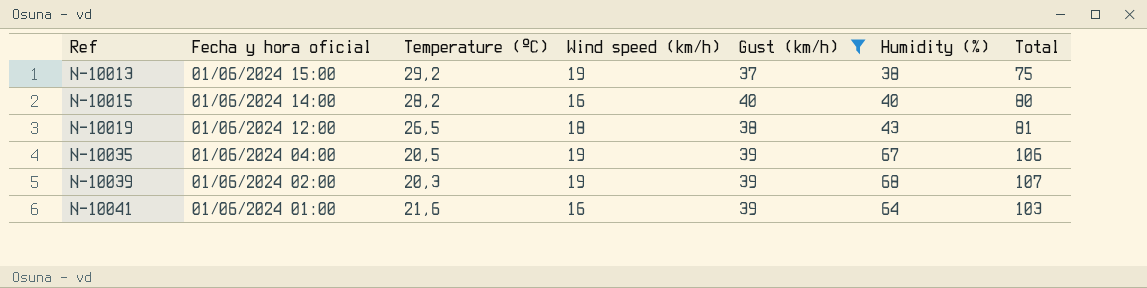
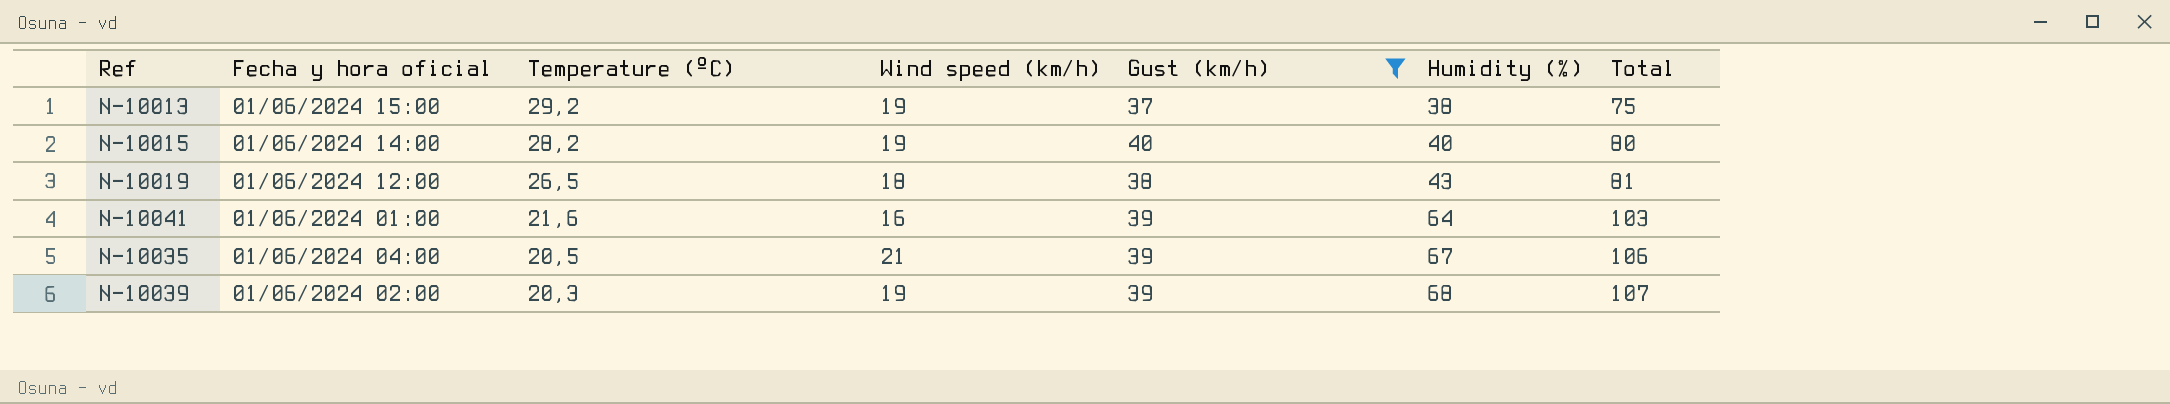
row order: Ref ascending -> Temperature (ºC) descending
N-10015 | Wind speed (km/h): 16 -> 19
N-10035 | Wind speed (km/h): 19 -> 21

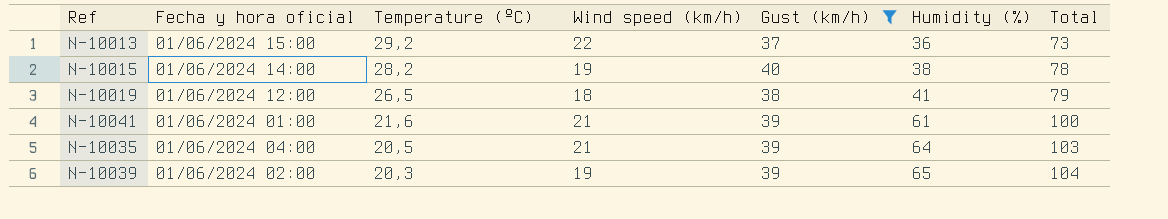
N-10013 | Wind speed (km/h): 19 -> 22
N-10013 | Humidity (%): 38 -> 36
N-10013 | Total: 75 -> 73
N-10015 | Humidity (%): 40 -> 38
N-10015 | Total: 80 -> 78
N-10019 | Humidity (%): 43 -> 41
N-10019 | Total: 81 -> 79
N-10041 | Wind speed (km/h): 16 -> 21
N-10041 | Humidity (%): 64 -> 61
N-10041 | Total: 103 -> 100
N-10035 | Humidity (%): 67 -> 64
N-10035 | Total: 106 -> 103
N-10039 | Humidity (%): 68 -> 65
N-10039 | Total: 107 -> 104

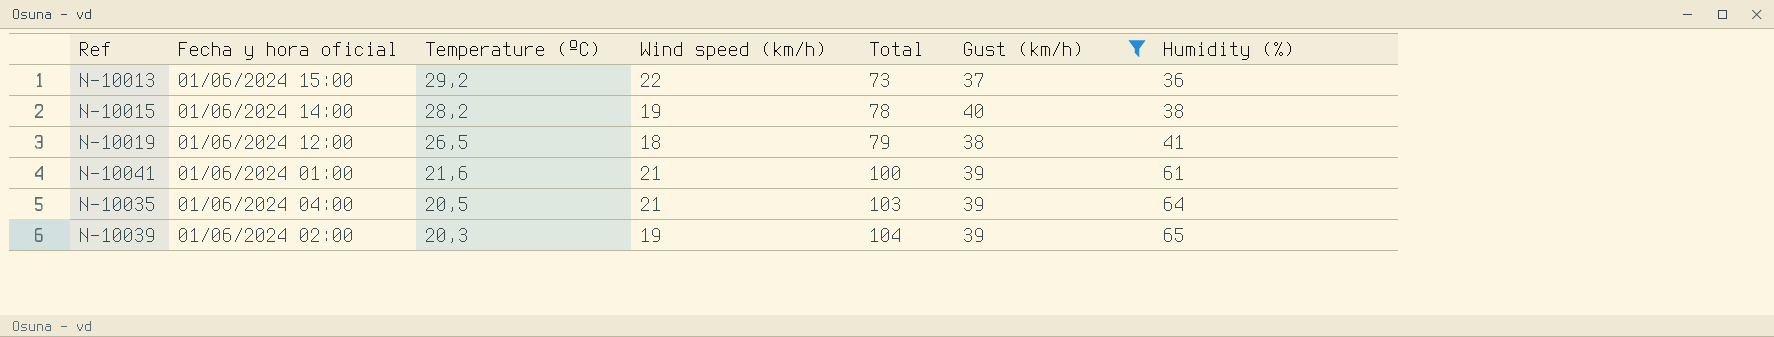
column Total | position: 7 -> 5

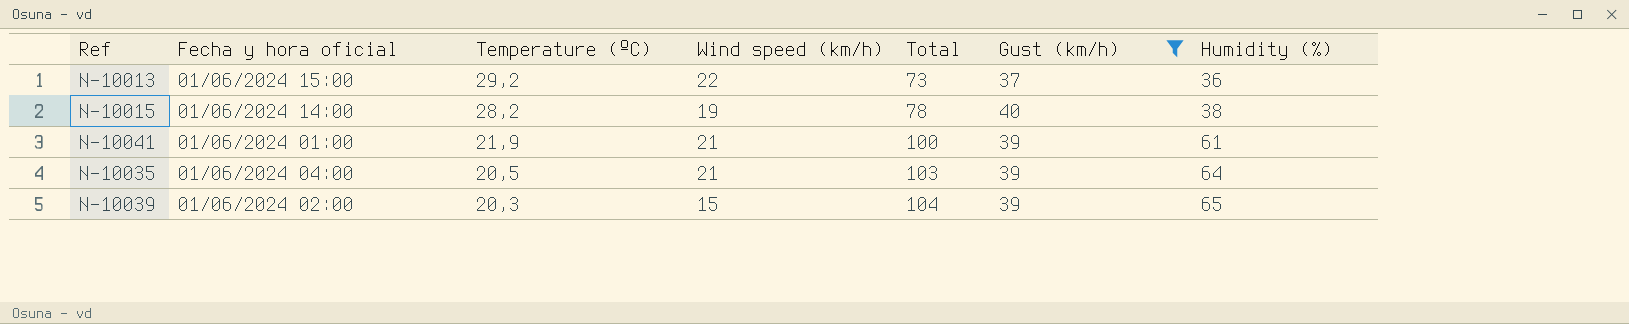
row N-10019: 01/06/2024 12:00 | 26,5 | 18 | 79 | 38 | 41 -> none
N-10041 | Temperature (ºC): 21,6 -> 21,9
N-10039 | Wind speed (km/h): 19 -> 15

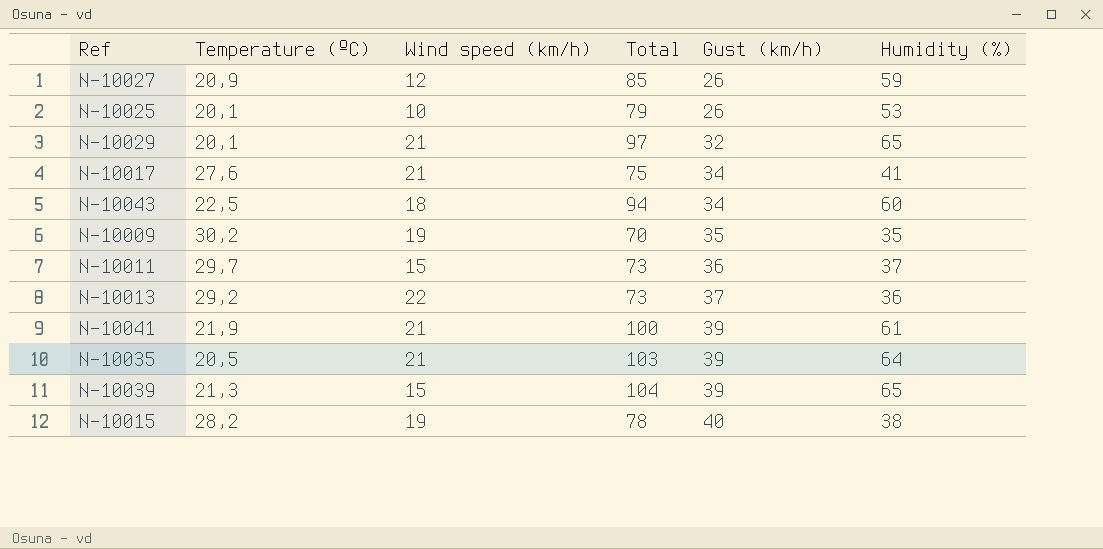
filter: Gust (km/h) >= 37 -> none
row order: Temperature (ºC) descending -> Gust (km/h) ascending
column Fecha y hora oficial | position: 2 -> none
N-10039 | Temperature (ºC): 20,3 -> 21,3

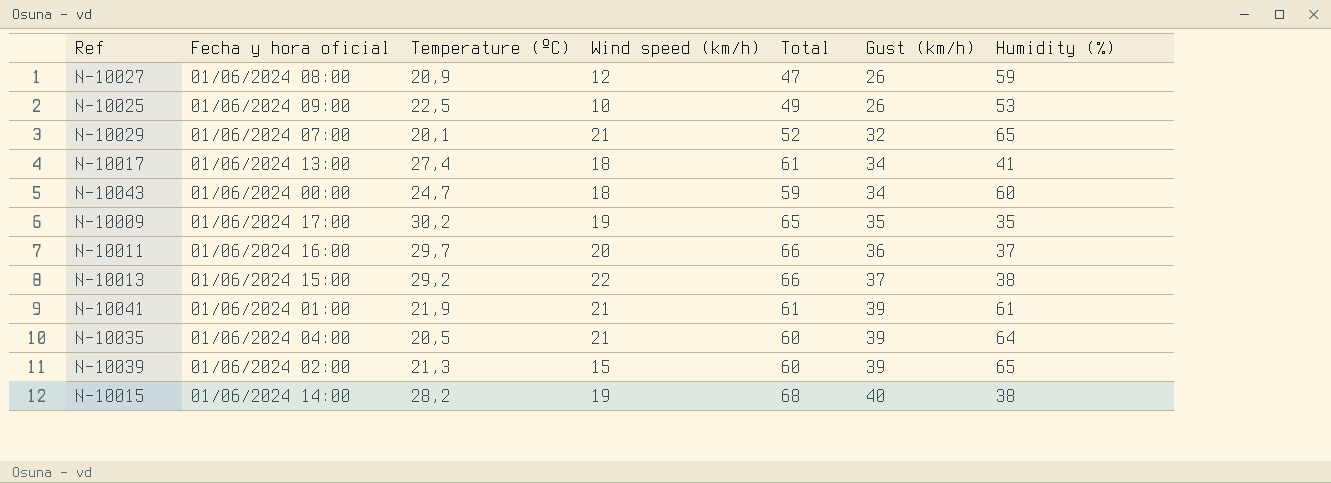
column Fecha y hora oficial | position: none -> 2
column Total | formula: [Gust (km/h)] + [Humidity (%)] -> [Temperature (ºC)] + [Gust (km/h)]
N-10025 | Temperature (ºC): 20,1 -> 22,5
N-10017 | Temperature (ºC): 27,6 -> 27,4
N-10017 | Wind speed (km/h): 21 -> 18
N-10043 | Temperature (ºC): 22,5 -> 24,7
N-10011 | Wind speed (km/h): 15 -> 20
N-10013 | Humidity (%): 36 -> 38

